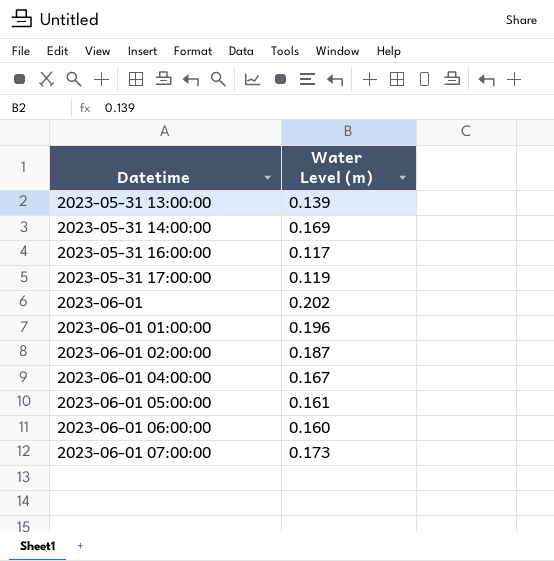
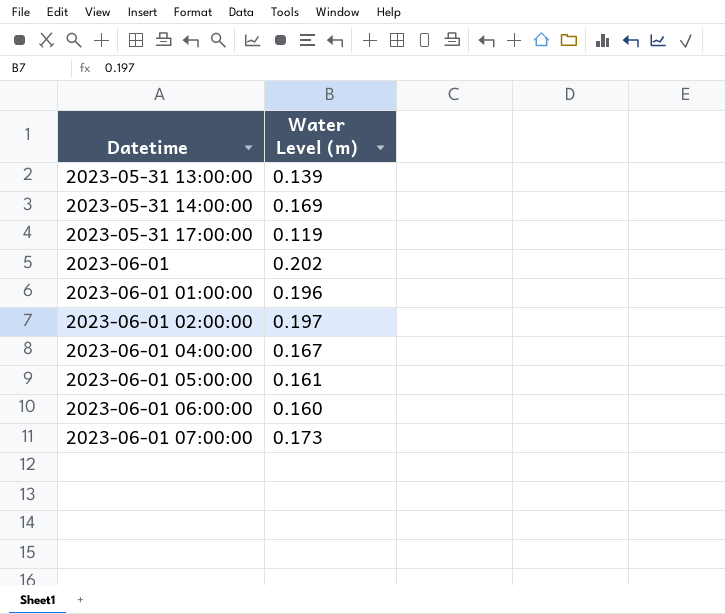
row 2023-05-31 16:00:00: 0.117 -> none
2023-06-01 02:00:00 | Water Level (m): 0.187 -> 0.197

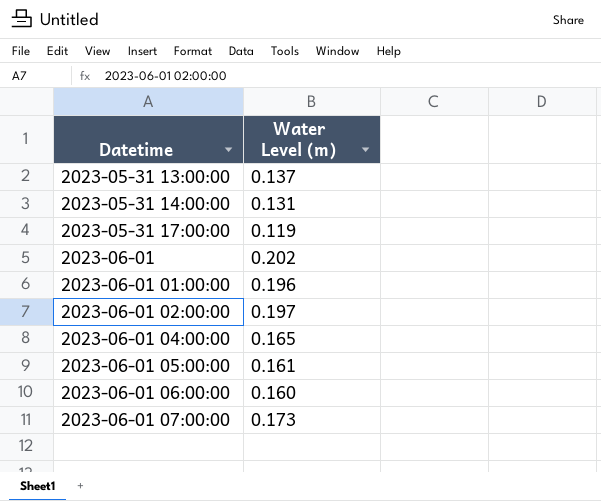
2023-05-31 13:00:00 | Water Level (m): 0.139 -> 0.137
2023-05-31 14:00:00 | Water Level (m): 0.169 -> 0.131
2023-06-01 04:00:00 | Water Level (m): 0.167 -> 0.165

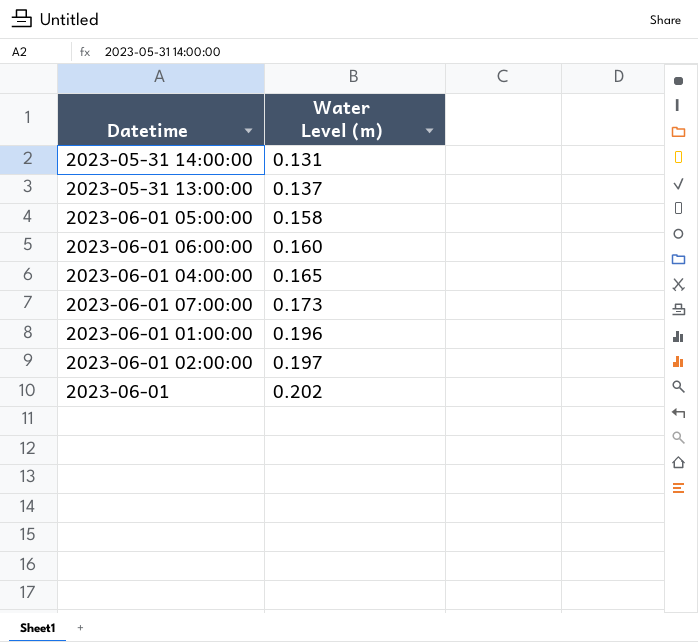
row order: Datetime ascending -> Water Level (m) ascending
row 2023-05-31 17:00:00: 0.119 -> none
2023-06-01 05:00:00 | Water Level (m): 0.161 -> 0.158

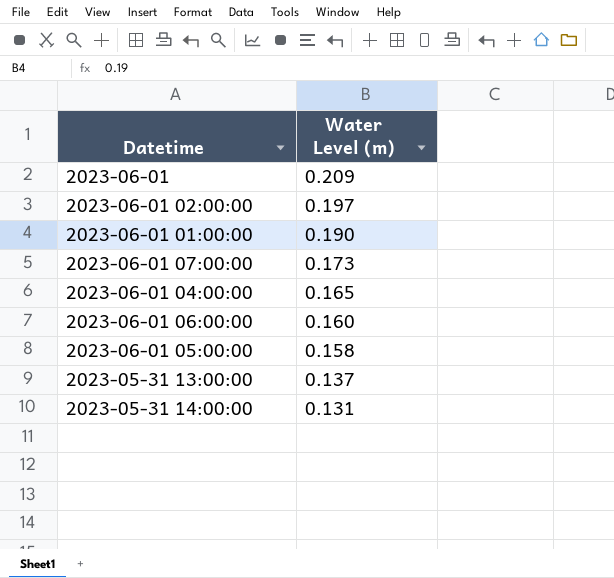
row order: Water Level (m) ascending -> Water Level (m) descending
2023-06-01 | Water Level (m): 0.202 -> 0.209
2023-06-01 01:00:00 | Water Level (m): 0.196 -> 0.190

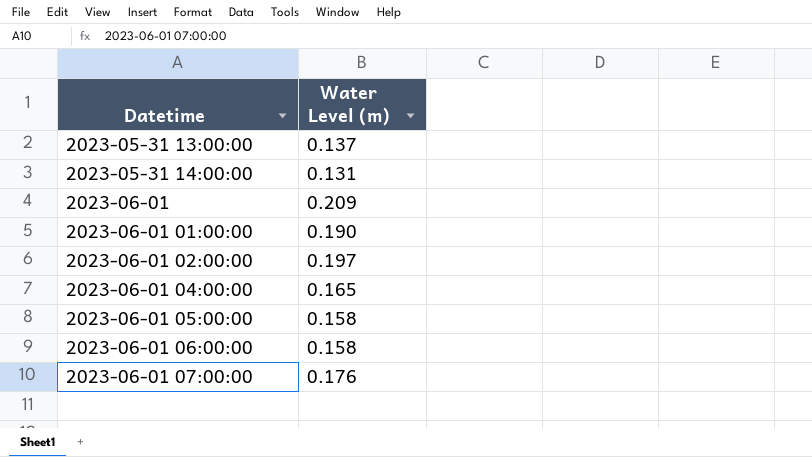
row order: Water Level (m) descending -> Datetime ascending
2023-06-01 06:00:00 | Water Level (m): 0.160 -> 0.158
2023-06-01 07:00:00 | Water Level (m): 0.173 -> 0.176

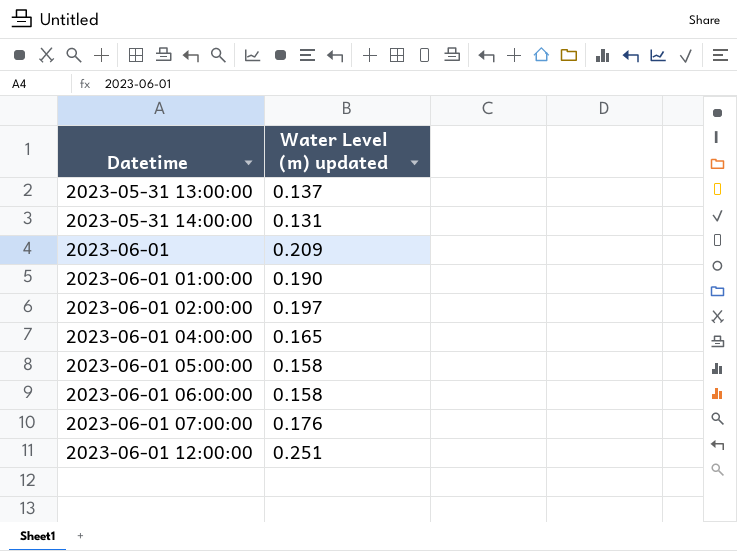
column name: Water Level (m) -> Water Level (m) updated
row 2023-06-01 12:00:00: none -> 0.251

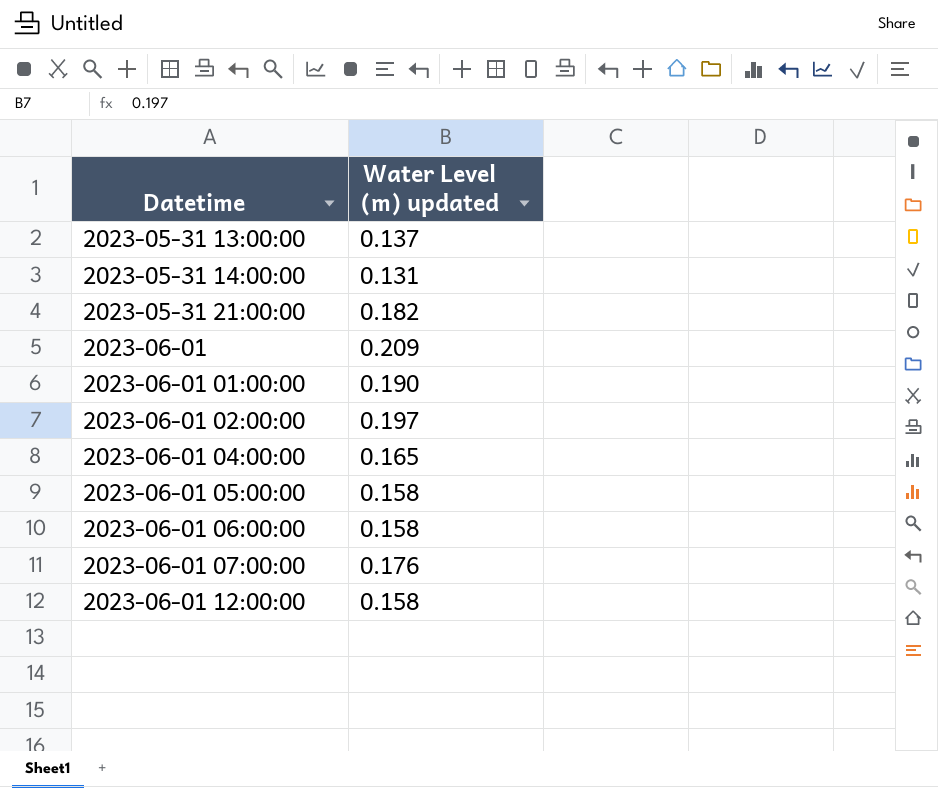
row 2023-05-31 21:00:00: none -> 0.182
2023-06-01 12:00:00 | Water Level (m) updated: 0.251 -> 0.158

